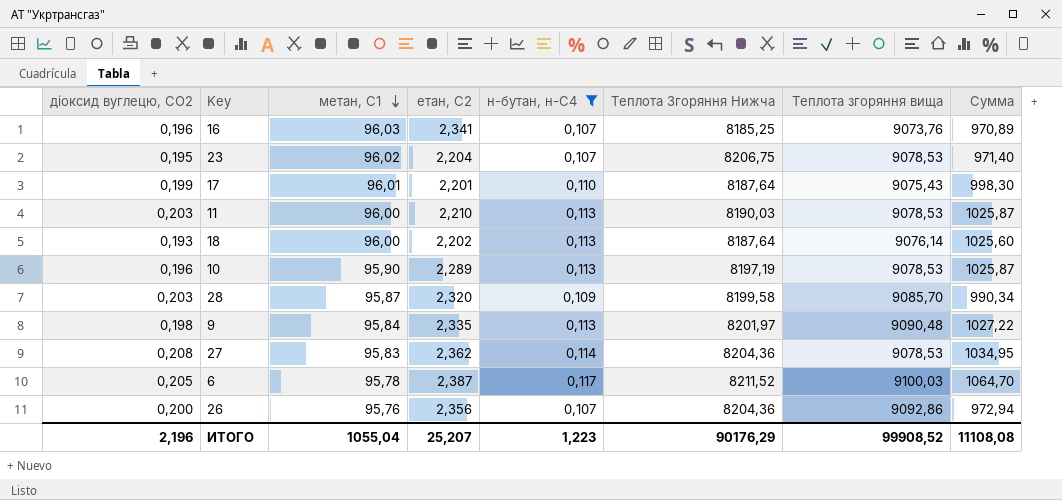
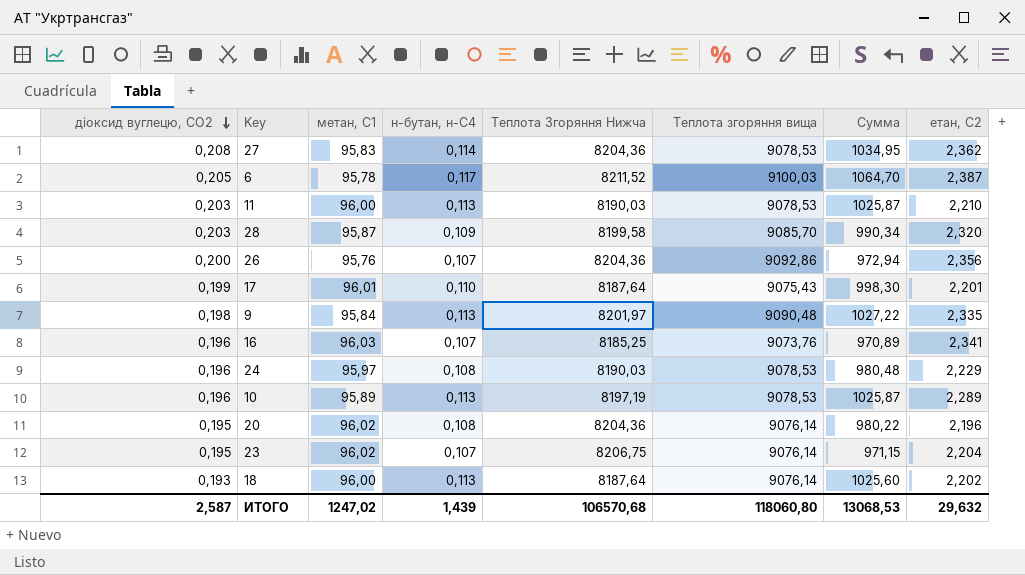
filter: н-бутан, н-С4 != 0,108 -> none
row order: метан, С1 descending -> діоксид вуглецю, CО2 descending
column етан, С2 | position: 4 -> 8
10 | метан, С1: 95,90 -> 95,89
23 | Теплота згоряння вища: 9078,53 -> 9076,14
23 | Сумма: 971,40 -> 971,15
ИТОГО | діоксид вуглецю, CО2: 2,196 -> 2,587
ИТОГО | метан, С1: 1055,04 -> 1247,02
ИТОГО | н-бутан, н-С4: 1,223 -> 1,439
ИТОГО | Теплота Згоряння Нижча: 90176,29 -> 106570,68
ИТОГО | Теплота згоряння вища: 99908,52 -> 118060,80
ИТОГО | Сумма: 11108,08 -> 13068,53
ИТОГО | етан, С2: 25,207 -> 29,632

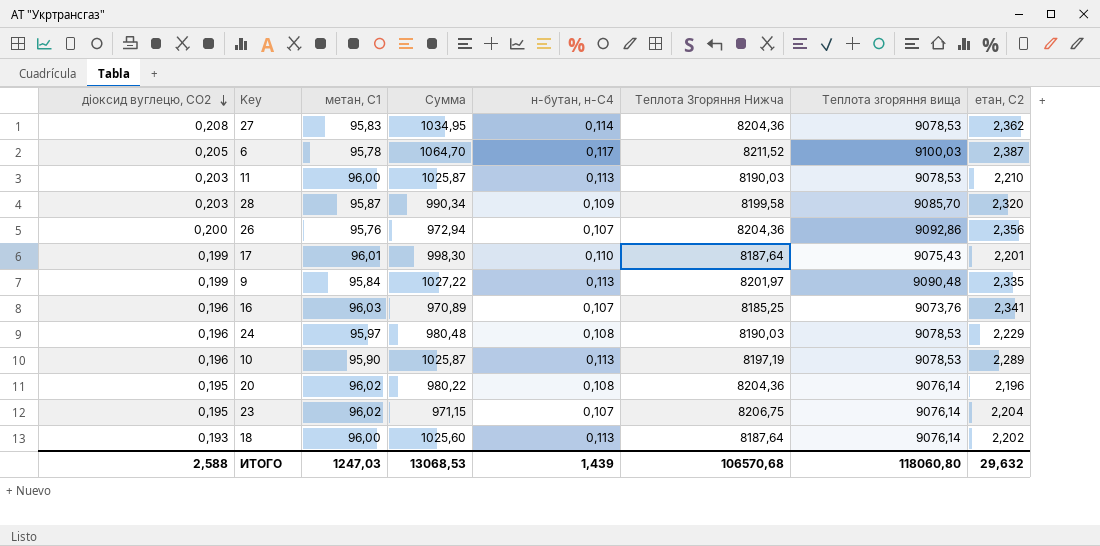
column Сумма | position: 7 -> 4
9 | діоксид вуглецю, CО2: 0,198 -> 0,199
10 | метан, С1: 95,89 -> 95,90
ИТОГО | діоксид вуглецю, CО2: 2,587 -> 2,588
ИТОГО | метан, С1: 1247,02 -> 1247,03

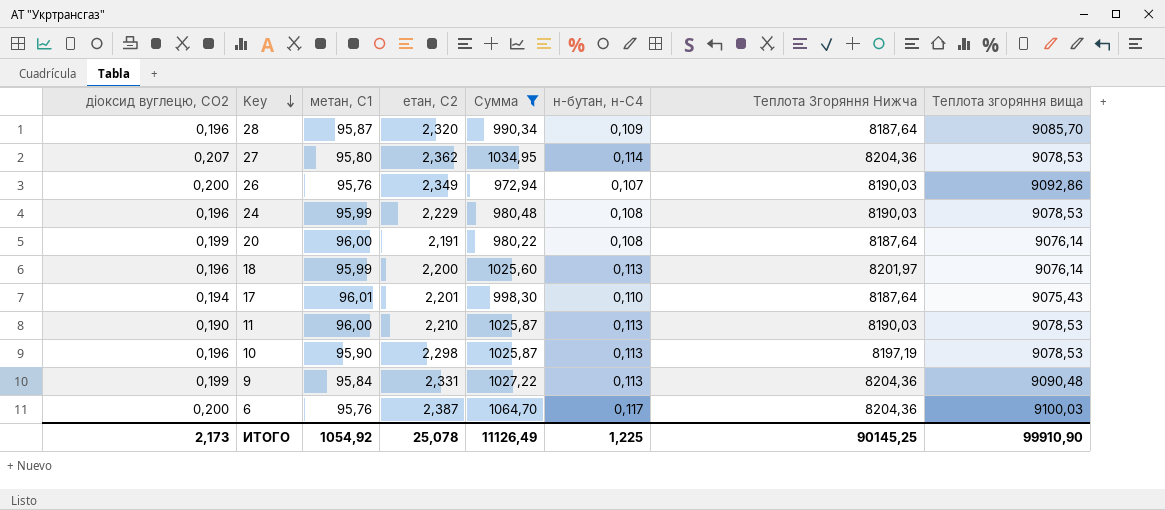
filter: none -> Сумма >= 972,94
row order: діоксид вуглецю, CО2 descending -> Key descending
column етан, С2 | position: 8 -> 4
28 | діоксид вуглецю, CО2: 0,203 -> 0,196
28 | Теплота Згоряння Нижча: 8199,58 -> 8187,64
27 | діоксид вуглецю, CО2: 0,208 -> 0,207
27 | метан, С1: 95,83 -> 95,80
26 | етан, С2: 2,356 -> 2,349
26 | Теплота Згоряння Нижча: 8204,36 -> 8190,03
24 | метан, С1: 95,97 -> 95,99
20 | діоксид вуглецю, CО2: 0,195 -> 0,199
20 | метан, С1: 96,02 -> 96,00
20 | етан, С2: 2,196 -> 2,191
20 | Теплота Згоряння Нижча: 8204,36 -> 8187,64
18 | діоксид вуглецю, CО2: 0,193 -> 0,196
18 | метан, С1: 96,00 -> 95,99
18 | етан, С2: 2,202 -> 2,200
18 | Теплота Згоряння Нижча: 8187,64 -> 8201,97
17 | діоксид вуглецю, CО2: 0,199 -> 0,194
11 | діоксид вуглецю, CО2: 0,203 -> 0,190
10 | етан, С2: 2,289 -> 2,298
9 | етан, С2: 2,335 -> 2,331
9 | Теплота Згоряння Нижча: 8201,97 -> 8204,36
6 | діоксид вуглецю, CО2: 0,205 -> 0,200
6 | метан, С1: 95,78 -> 95,76
6 | Теплота Згоряння Нижча: 8211,52 -> 8204,36
ИТОГО | діоксид вуглецю, CО2: 2,588 -> 2,173
ИТОГО | метан, С1: 1247,03 -> 1054,92
ИТОГО | етан, С2: 29,632 -> 25,078
ИТОГО | Сумма: 13068,53 -> 11126,49
ИТОГО | н-бутан, н-С4: 1,439 -> 1,225
ИТОГО | Теплота Згоряння Нижча: 106570,68 -> 90145,25
ИТОГО | Теплота згоряння вища: 118060,80 -> 99910,90

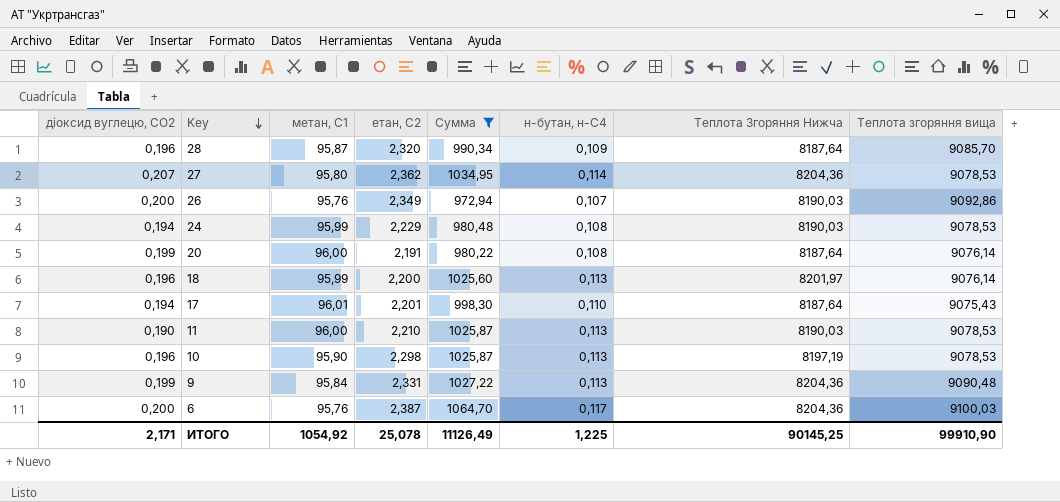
24 | діоксид вуглецю, CО2: 0,196 -> 0,194
ИТОГО | діоксид вуглецю, CО2: 2,173 -> 2,171

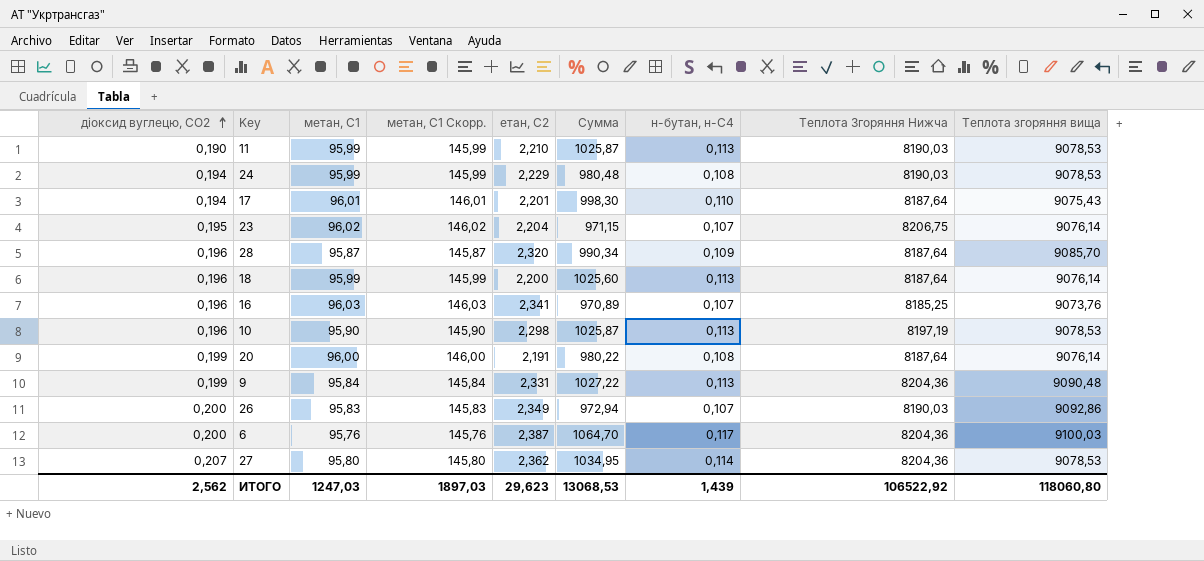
filter: Сумма >= 972,94 -> none
row order: Key descending -> діоксид вуглецю, CО2 ascending
column метан, С1 Скорр. | formula: none -> [метан, С1] + 50
11 | метан, С1: 96,00 -> 95,99
18 | Теплота Згоряння Нижча: 8201,97 -> 8187,64
26 | метан, С1: 95,76 -> 95,83
ИТОГО | діоксид вуглецю, CО2: 2,171 -> 2,562
ИТОГО | метан, С1: 1054,92 -> 1247,03
ИТОГО | етан, С2: 25,078 -> 29,623
ИТОГО | Сумма: 11126,49 -> 13068,53
ИТОГО | н-бутан, н-С4: 1,225 -> 1,439
ИТОГО | Теплота Згоряння Нижча: 90145,25 -> 106522,92
ИТОГО | Теплота згоряння вища: 99910,90 -> 118060,80

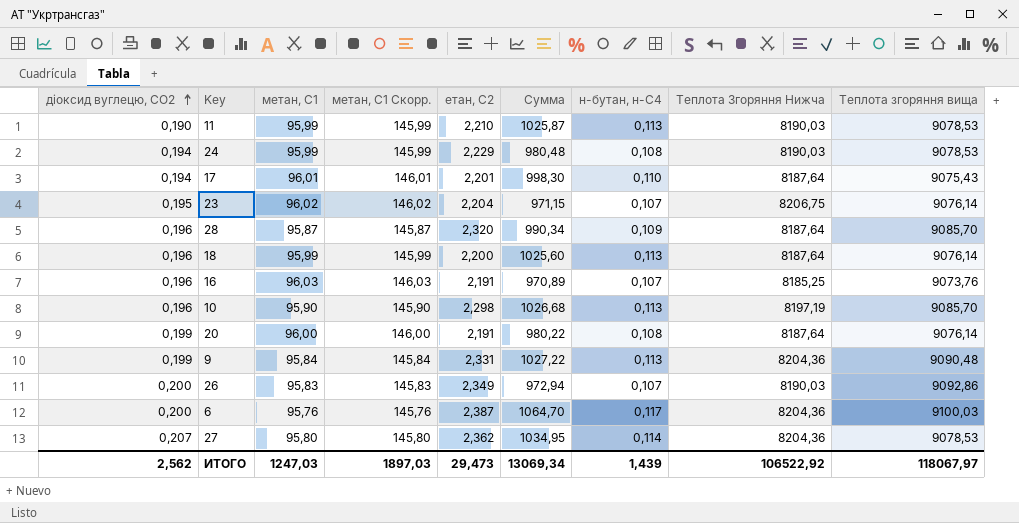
16 | етан, С2: 2,341 -> 2,191
10 | Сумма: 1025,87 -> 1026,68
10 | Теплота згоряння вища: 9078,53 -> 9085,70
ИТОГО | етан, С2: 29,623 -> 29,473
ИТОГО | Сумма: 13068,53 -> 13069,34
ИТОГО | Теплота згоряння вища: 118060,80 -> 118067,97

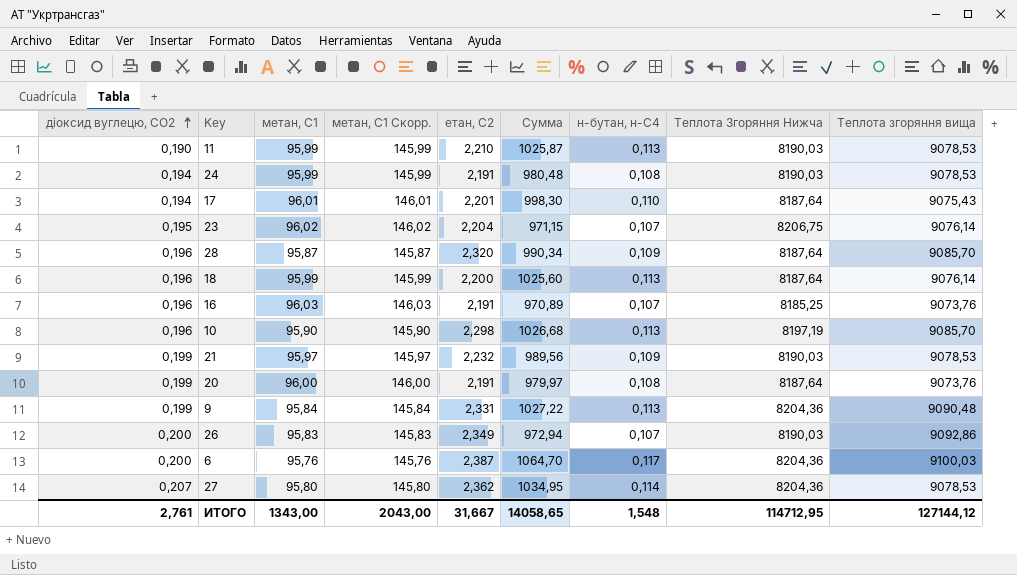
24 | етан, С2: 2,229 -> 2,191
row 21: none -> 0,199 | 95,97 | 145,97 | 2,232 | 989,56 | 0,109 | 8190,03 | 9078,53
20 | Сумма: 980,22 -> 979,97
20 | Теплота згоряння вища: 9076,14 -> 9073,76
ИТОГО | діоксид вуглецю, CО2: 2,562 -> 2,761
ИТОГО | метан, С1: 1247,03 -> 1343,00
ИТОГО | метан, С1 Скорр.: 1897,03 -> 2043,00
ИТОГО | етан, С2: 29,473 -> 31,667
ИТОГО | Сумма: 13069,34 -> 14058,65
ИТОГО | н-бутан, н-С4: 1,439 -> 1,548
ИТОГО | Теплота Згоряння Нижча: 106522,92 -> 114712,95
ИТОГО | Теплота згоряння вища: 118067,97 -> 127144,12

